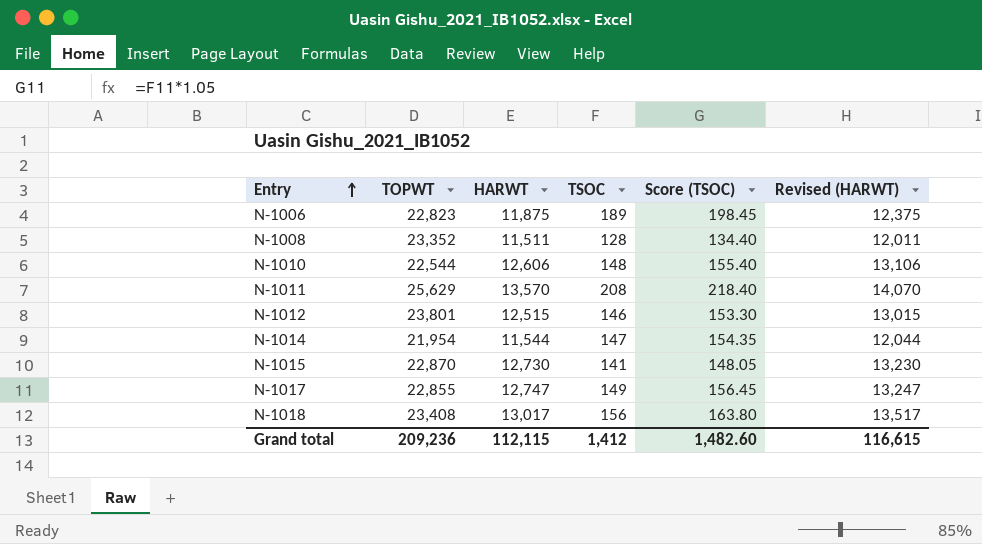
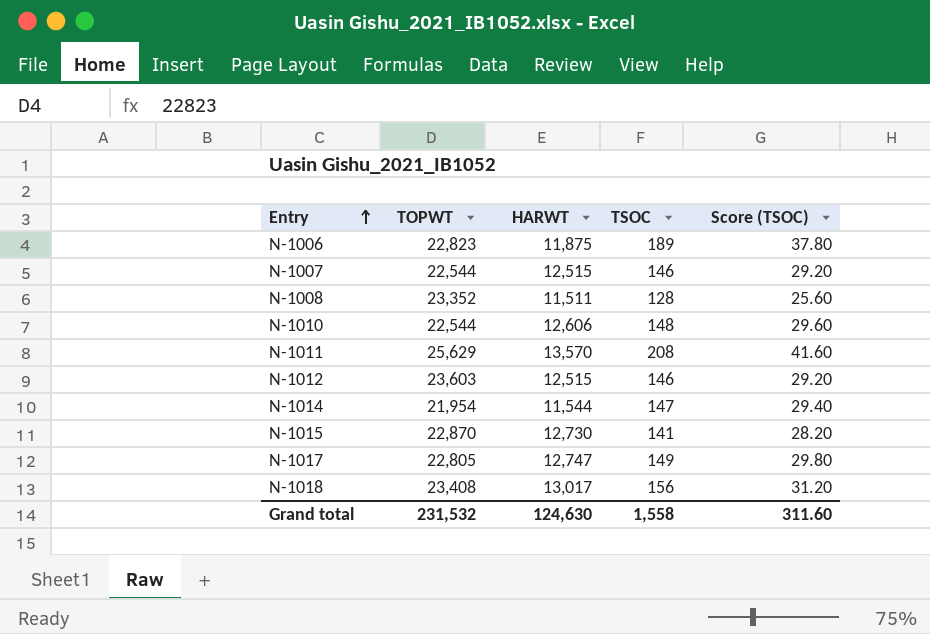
column Revised (HARWT) | formula: [HARWT] + 500 -> none
column Score (TSOC) | formula: [TSOC] * 1.05 -> [TSOC] * 0.2
row N-1007: none -> 22,544 | 12,515 | 146 | 29.20
N-1012 | TOPWT: 23,801 -> 23,603
N-1017 | TOPWT: 22,855 -> 22,805
Grand total | TOPWT: 209,236 -> 231,532
Grand total | HARWT: 112,115 -> 124,630
Grand total | TSOC: 1,412 -> 1,558
Grand total | Score (TSOC): 1,482.60 -> 311.60

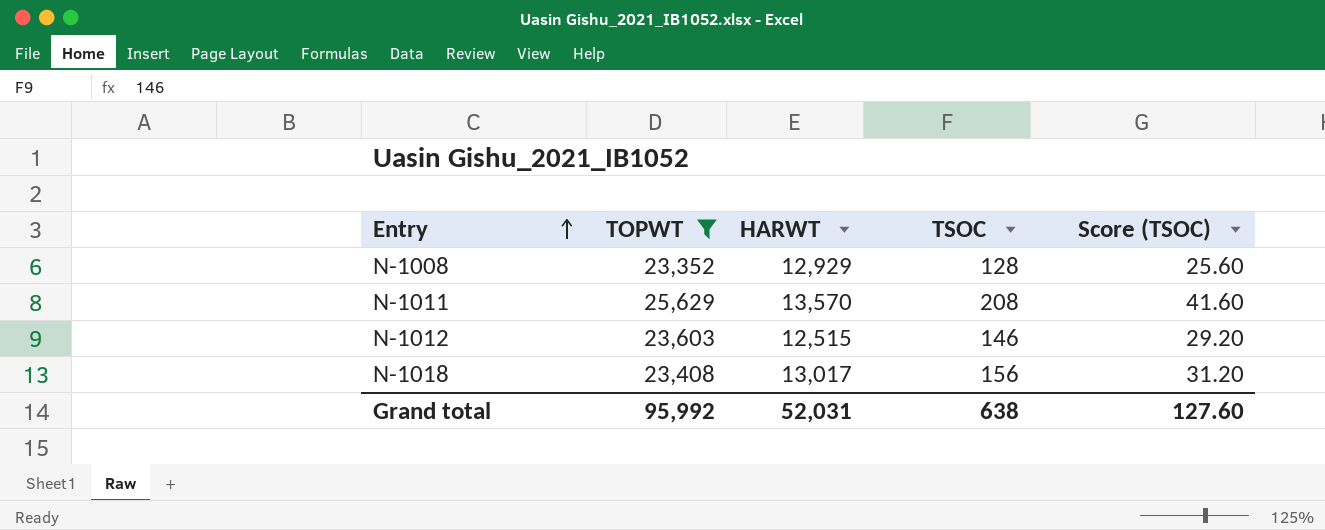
filter: none -> TOPWT >= 23,352
N-1008 | HARWT: 11,511 -> 12,929
Grand total | TOPWT: 231,532 -> 95,992
Grand total | HARWT: 124,630 -> 52,031
Grand total | TSOC: 1,558 -> 638
Grand total | Score (TSOC): 311.60 -> 127.60

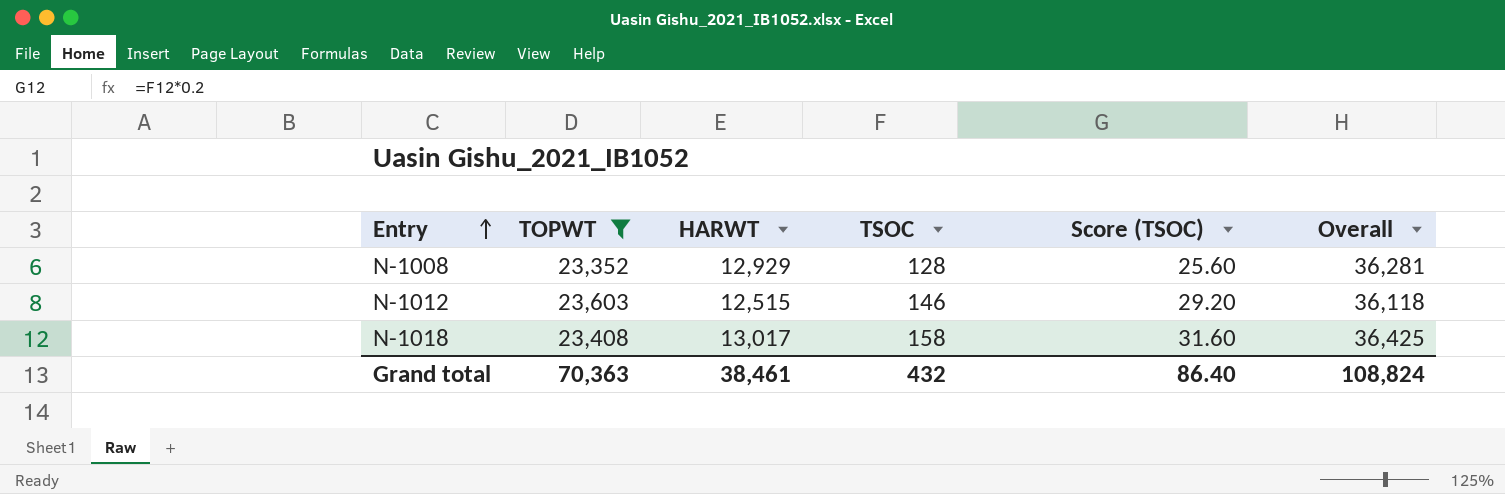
column Overall | formula: none -> [TOPWT] + [HARWT]
row N-1011: 25,629 | 13,570 | 208 | 41.60 -> none
N-1018 | TSOC: 156 -> 158
N-1018 | Score (TSOC): 31.20 -> 31.60
Grand total | TOPWT: 95,992 -> 70,363
Grand total | HARWT: 52,031 -> 38,461
Grand total | TSOC: 638 -> 432
Grand total | Score (TSOC): 127.60 -> 86.40

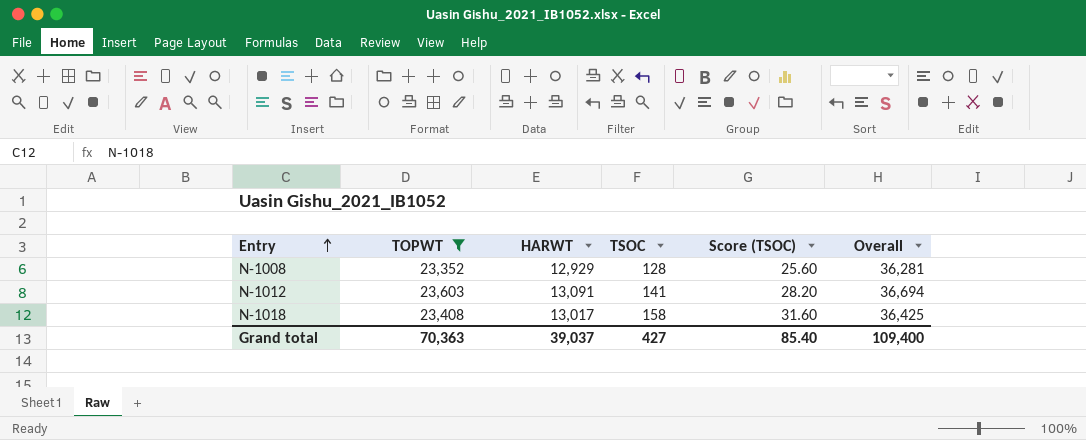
N-1012 | HARWT: 12,515 -> 13,091
N-1012 | TSOC: 146 -> 141
N-1012 | Score (TSOC): 29.20 -> 28.20
N-1012 | Overall: 36,118 -> 36,694
Grand total | HARWT: 38,461 -> 39,037
Grand total | TSOC: 432 -> 427
Grand total | Score (TSOC): 86.40 -> 85.40
Grand total | Overall: 108,824 -> 109,400

